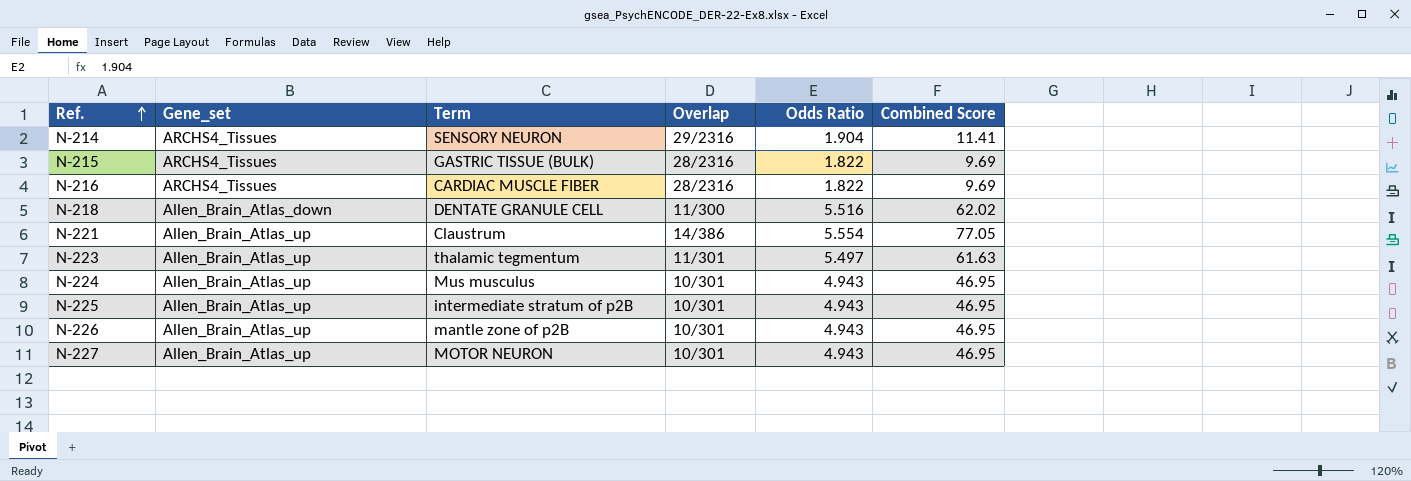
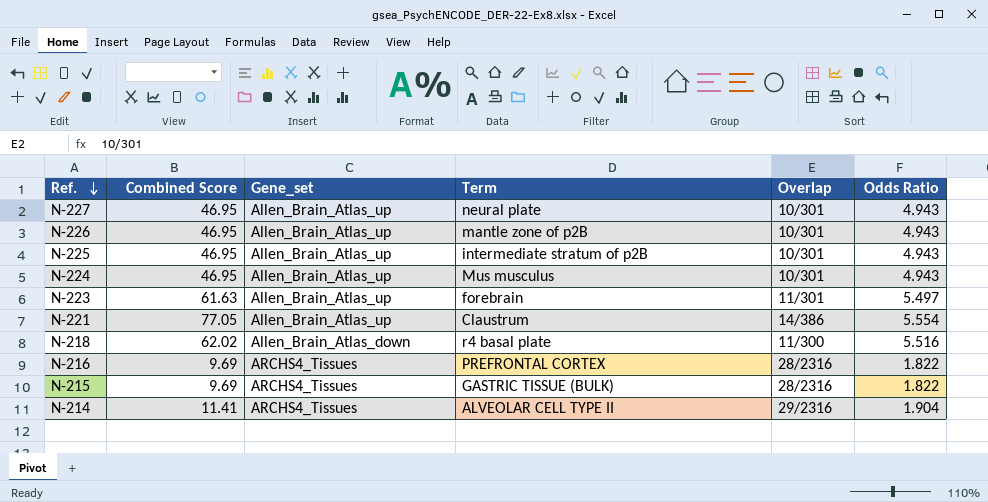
row order: Ref. ascending -> Ref. descending
column Combined Score | position: 6 -> 2
N-227 | Term: MOTOR NEURON -> neural plate
N-223 | Term: thalamic tegmentum -> forebrain
N-218 | Term: DENTATE GRANULE CELL -> r4 basal plate
N-216 | Term: CARDIAC MUSCLE FIBER -> PREFRONTAL CORTEX
N-214 | Term: SENSORY NEURON -> ALVEOLAR CELL TYPE II

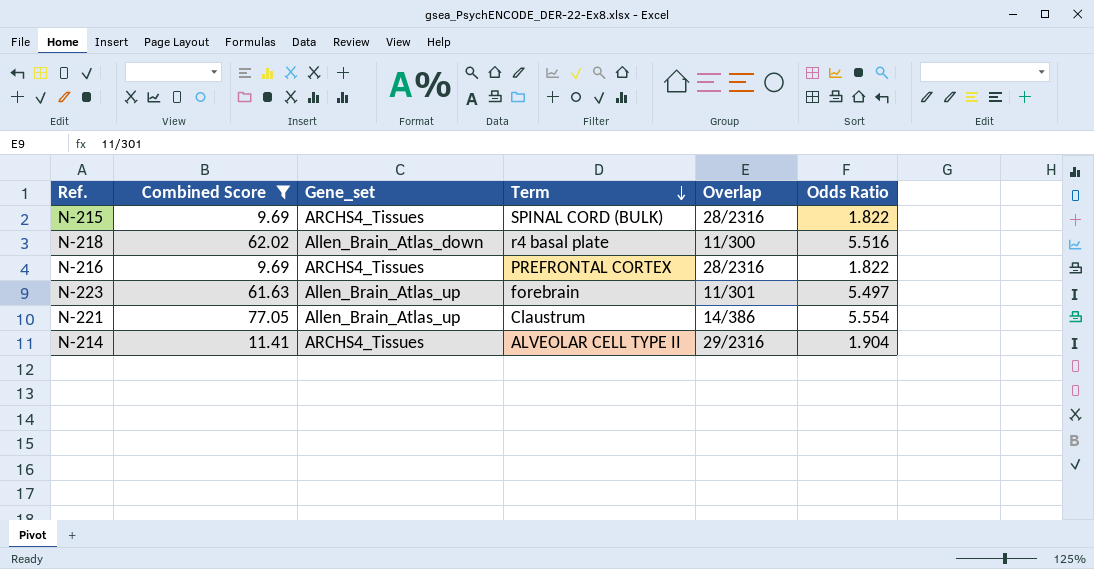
filter: none -> Combined Score != 46.95
row order: Ref. descending -> Term descending
N-215 | Term: GASTRIC TISSUE (BULK) -> SPINAL CORD (BULK)

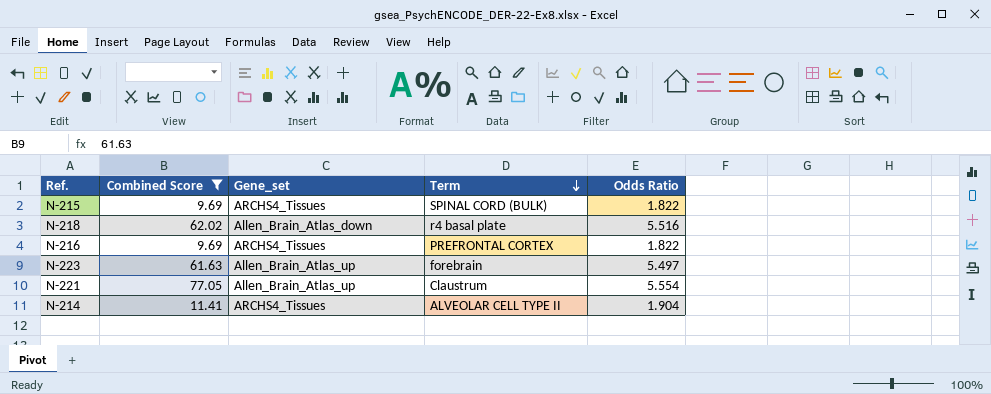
column Overlap | position: 5 -> none

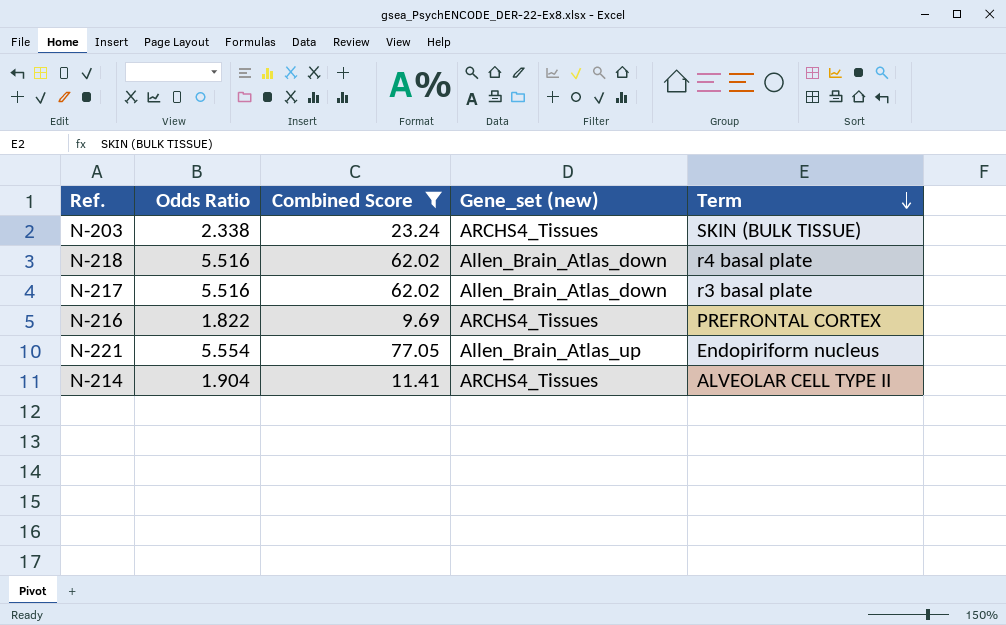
column Odds Ratio | position: 5 -> 2
column name: Gene_set -> Gene_set (new)
row N-215: 9.69 | ARCHS4_Tissues | SPINAL CORD (BULK) | 1.822 -> none
row N-223: 61.63 | Allen_Brain_Atlas_up | forebrain | 5.497 -> none
row N-203: none -> 2.338 | 23.24 | ARCHS4_Tissues | SKIN (BULK TISSUE)
row N-217: none -> 5.516 | 62.02 | Allen_Brain_Atlas_down | r3 basal plate
N-221 | Term: Claustrum -> Endopiriform nucleus

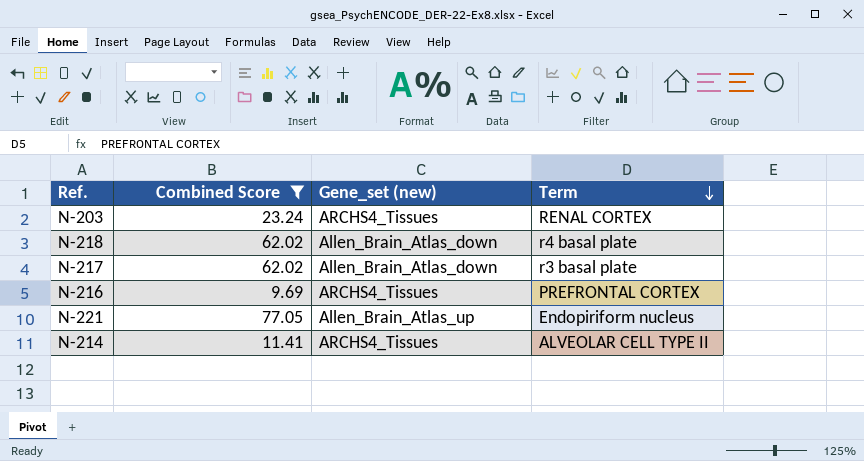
column Odds Ratio | position: 2 -> none
N-203 | Term: SKIN (BULK TISSUE) -> RENAL CORTEX

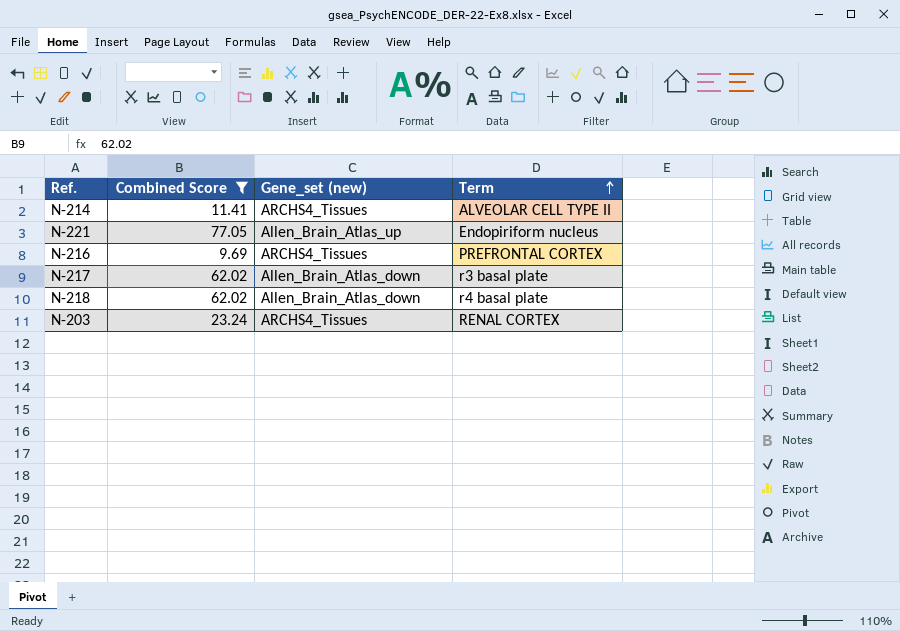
row order: Term descending -> Term ascending

